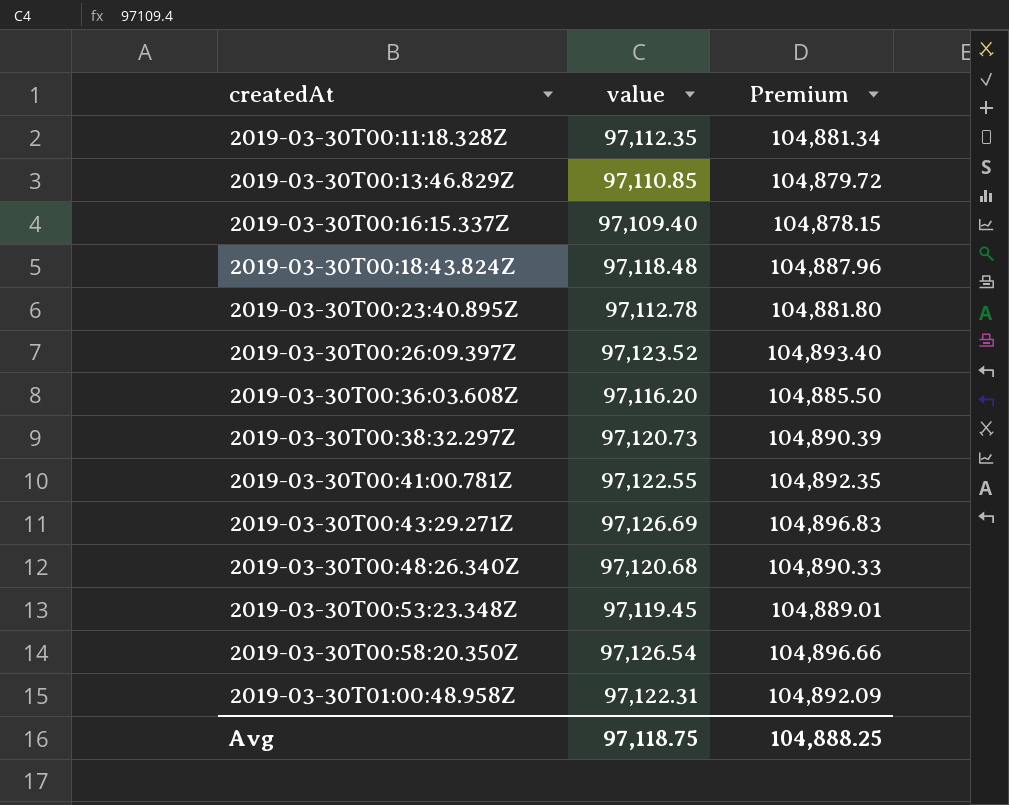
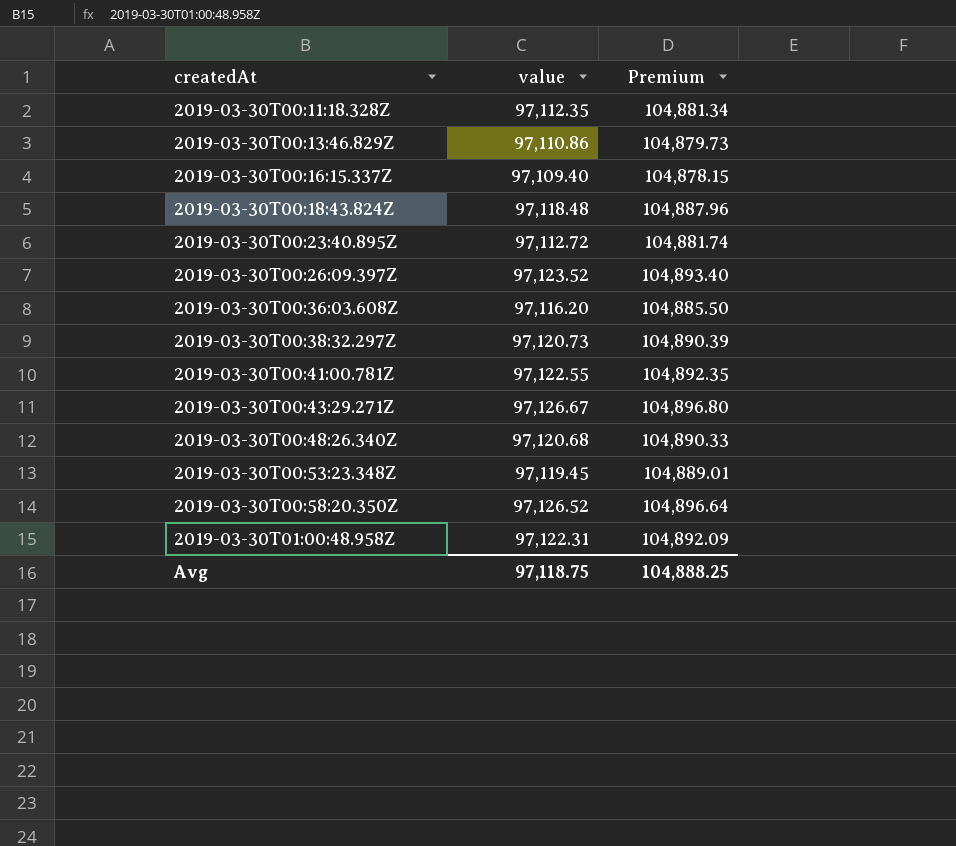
2019-03-30T00:13:46.829Z | value: 97,110.85 -> 97,110.86
2019-03-30T00:13:46.829Z | Premium: 104,879.72 -> 104,879.73
2019-03-30T00:23:40.895Z | value: 97,112.78 -> 97,112.72
2019-03-30T00:23:40.895Z | Premium: 104,881.80 -> 104,881.74
2019-03-30T00:43:29.271Z | value: 97,126.69 -> 97,126.67
2019-03-30T00:43:29.271Z | Premium: 104,896.83 -> 104,896.80
2019-03-30T00:58:20.350Z | value: 97,126.54 -> 97,126.52
2019-03-30T00:58:20.350Z | Premium: 104,896.66 -> 104,896.64

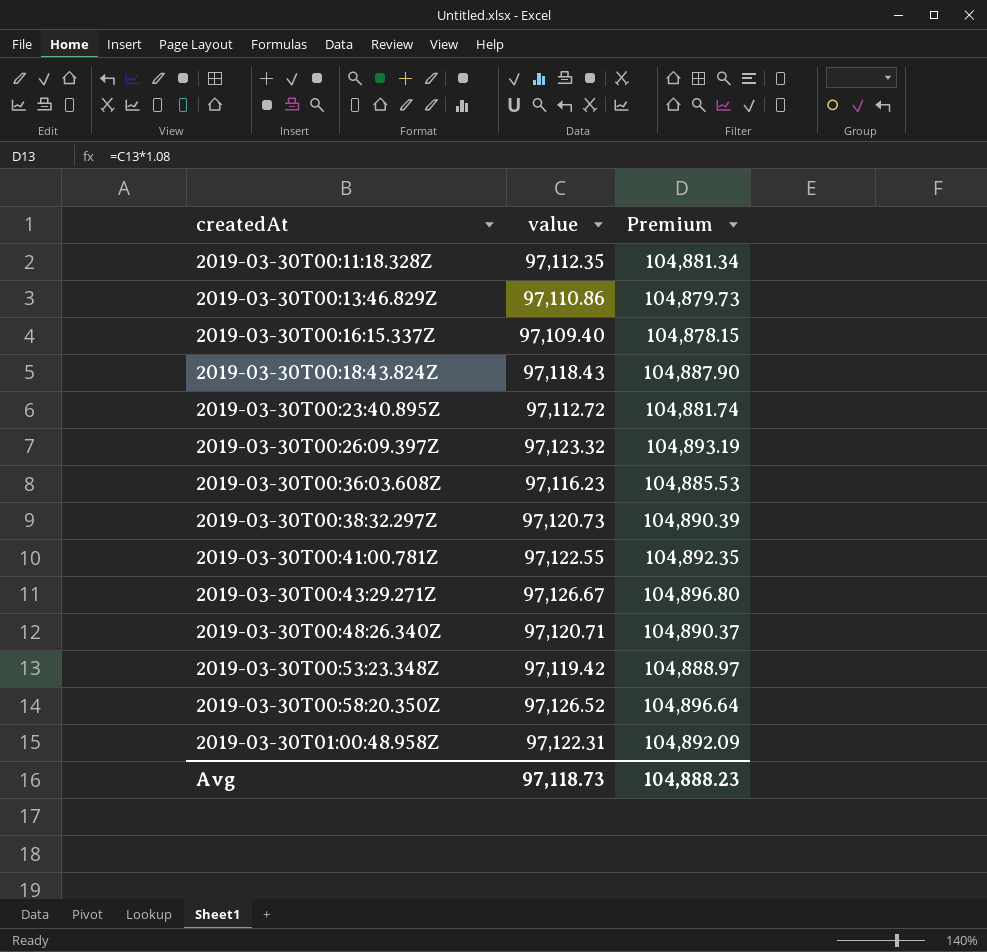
2019-03-30T00:18:43.824Z | value: 97,118.48 -> 97,118.43
2019-03-30T00:18:43.824Z | Premium: 104,887.96 -> 104,887.90
2019-03-30T00:26:09.397Z | value: 97,123.52 -> 97,123.32
2019-03-30T00:26:09.397Z | Premium: 104,893.40 -> 104,893.19
2019-03-30T00:36:03.608Z | value: 97,116.20 -> 97,116.23
2019-03-30T00:36:03.608Z | Premium: 104,885.50 -> 104,885.53
2019-03-30T00:48:26.340Z | value: 97,120.68 -> 97,120.71
2019-03-30T00:48:26.340Z | Premium: 104,890.33 -> 104,890.37
2019-03-30T00:53:23.348Z | value: 97,119.45 -> 97,119.42
2019-03-30T00:53:23.348Z | Premium: 104,889.01 -> 104,888.97
Avg | value: 97,118.75 -> 97,118.73
Avg | Premium: 104,888.25 -> 104,888.23

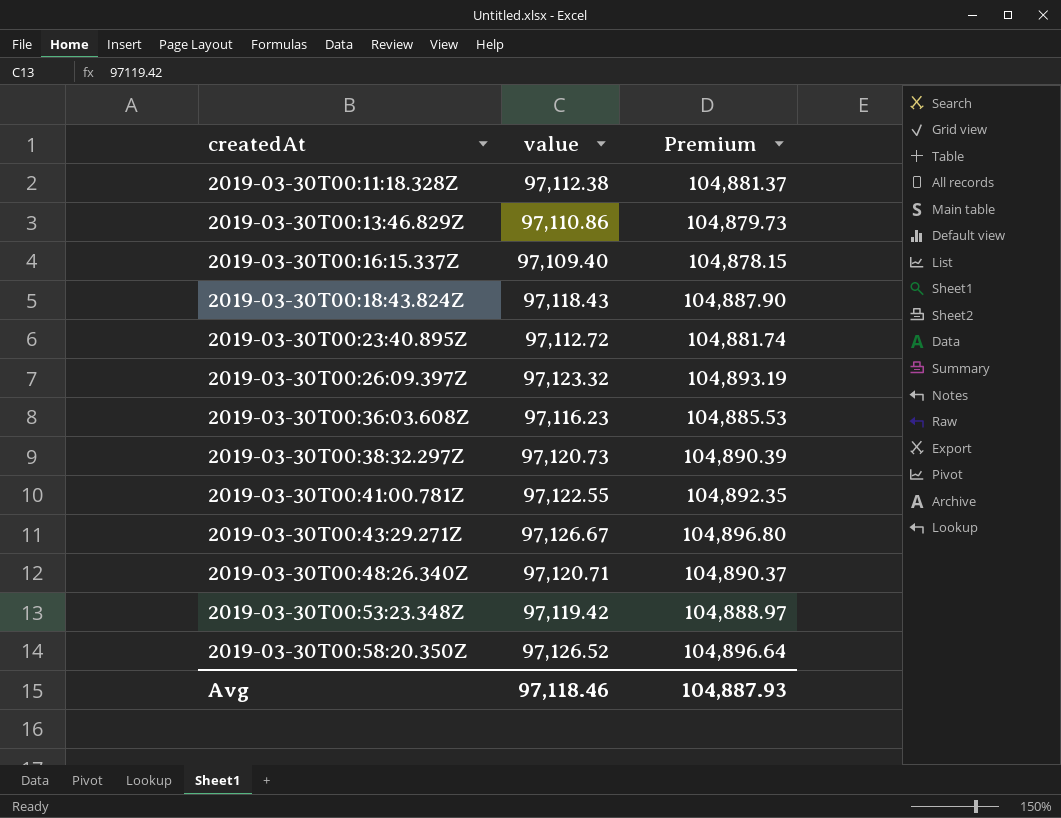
row 2019-03-30T01:00:48.958Z: 97,122.31 | 104,892.09 -> none
2019-03-30T00:11:18.328Z | value: 97,112.35 -> 97,112.38
2019-03-30T00:11:18.328Z | Premium: 104,881.34 -> 104,881.37
Avg | value: 97,118.73 -> 97,118.46
Avg | Premium: 104,888.23 -> 104,887.93

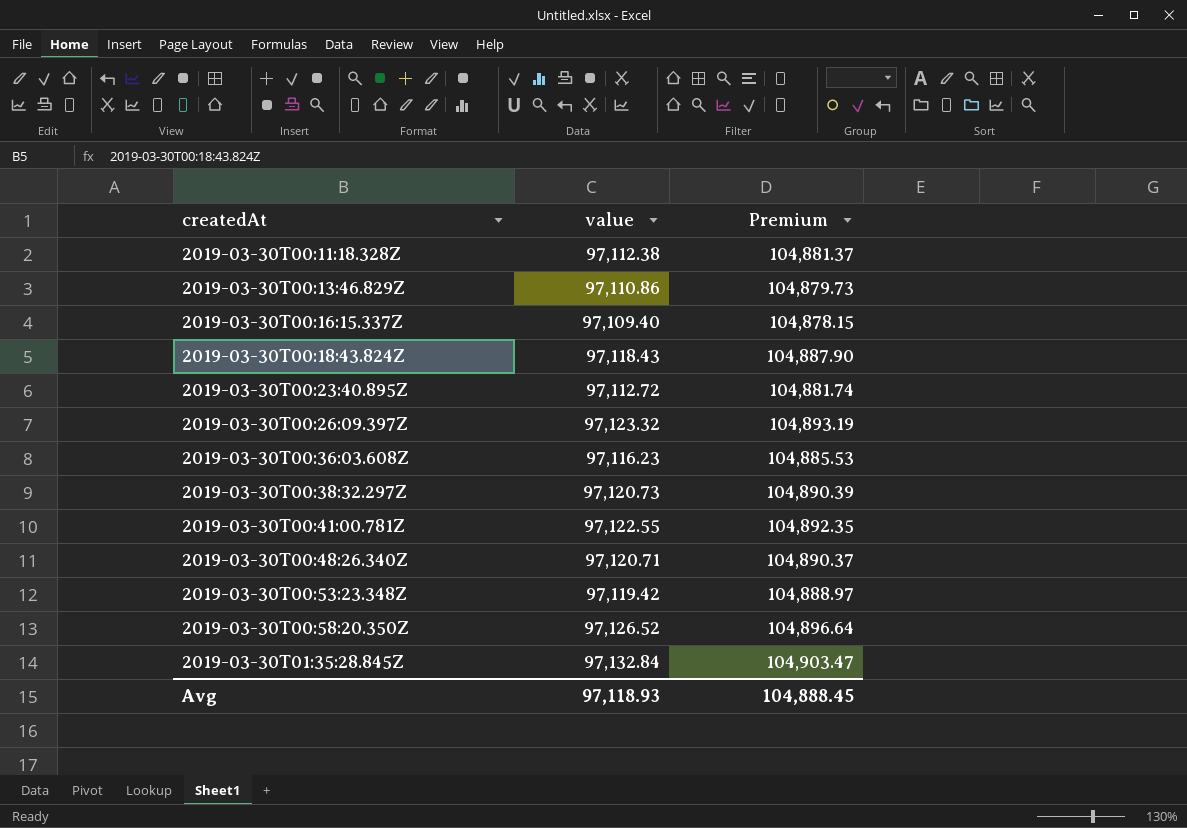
row 2019-03-30T00:43:29.271Z: 97,126.67 | 104,896.80 -> none
row 2019-03-30T01:35:28.845Z: none -> 97,132.84 | 104,903.47
Avg | value: 97,118.46 -> 97,118.93
Avg | Premium: 104,887.93 -> 104,888.45

